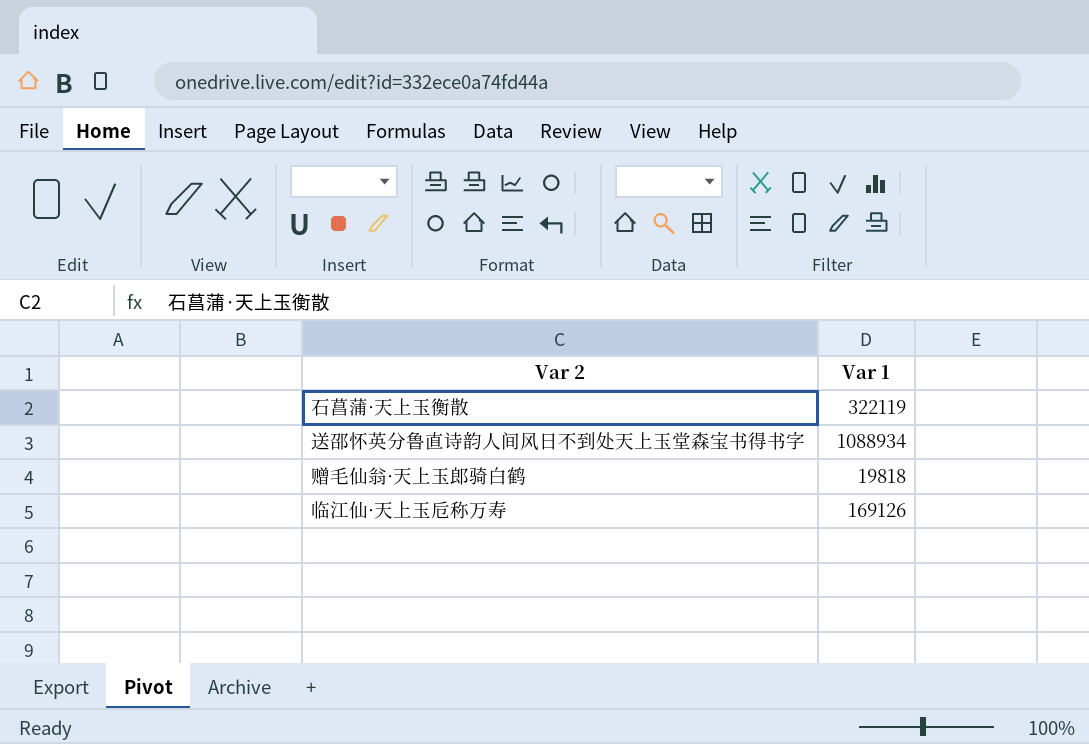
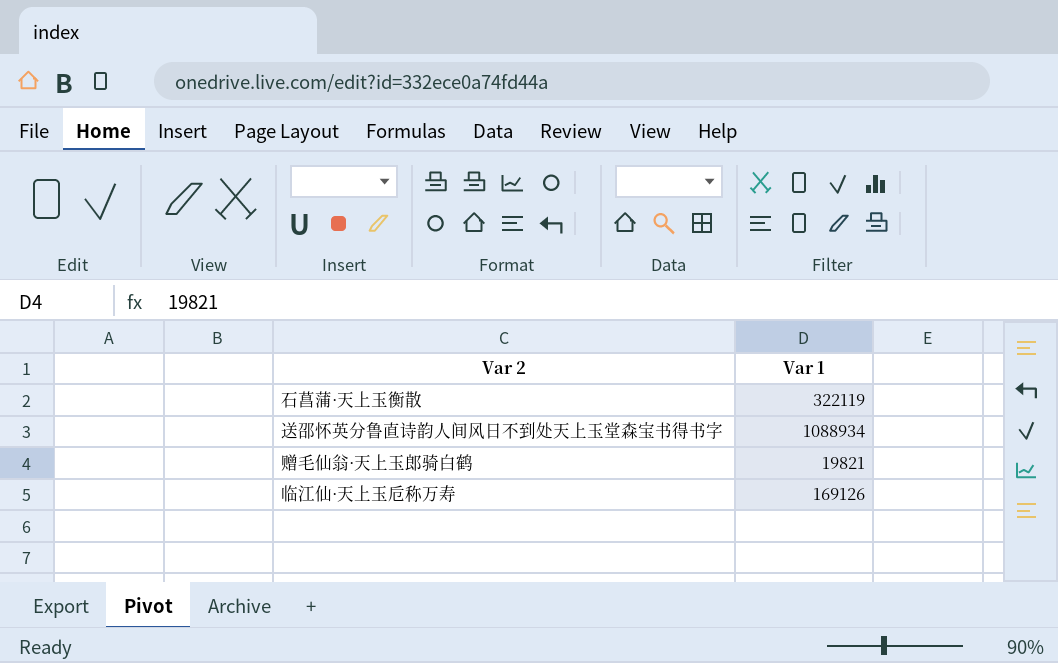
赠毛仙翁·天上玉郎骑白鹤 | Var 1: 19818 -> 19821

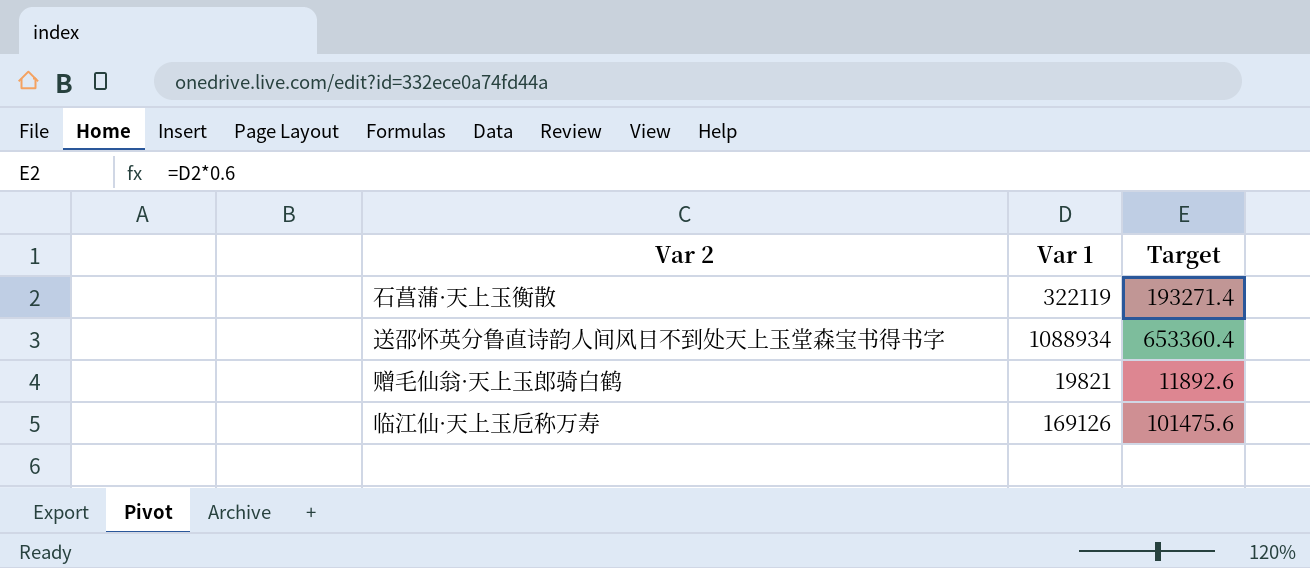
column Target | formula: none -> [Var 1] * 0.6

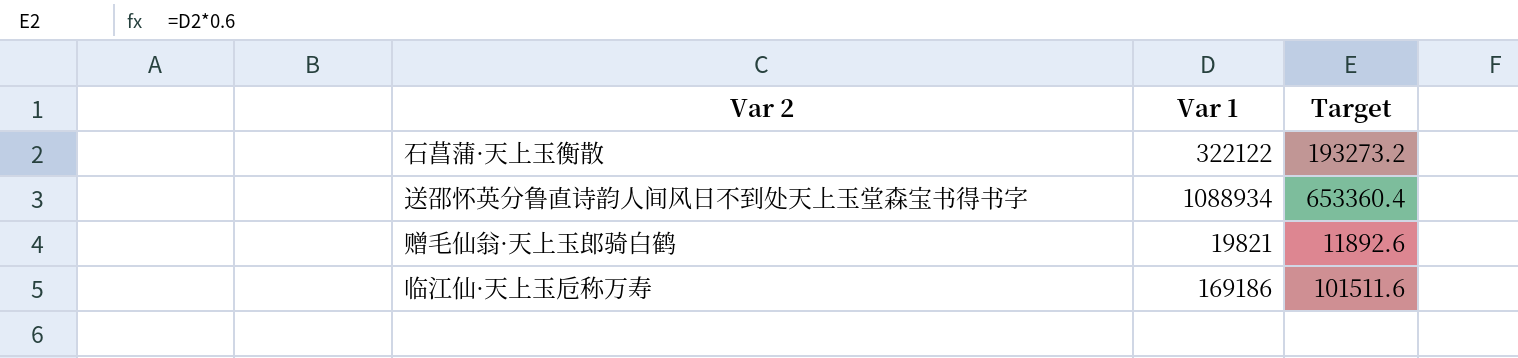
石菖蒲·天上玉衡散 | Var 1: 322119 -> 322122
石菖蒲·天上玉衡散 | Target: 193271.4 -> 193273.2
临江仙·天上玉卮称万寿 | Var 1: 169126 -> 169186
临江仙·天上玉卮称万寿 | Target: 101475.6 -> 101511.6

